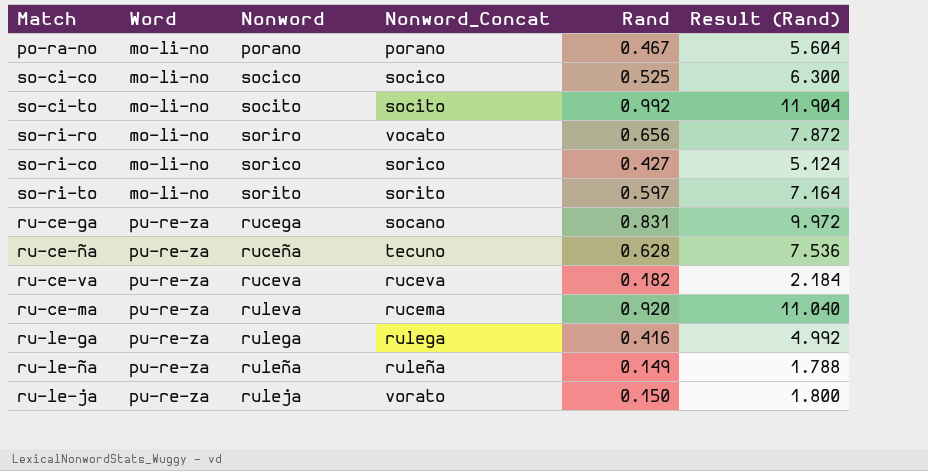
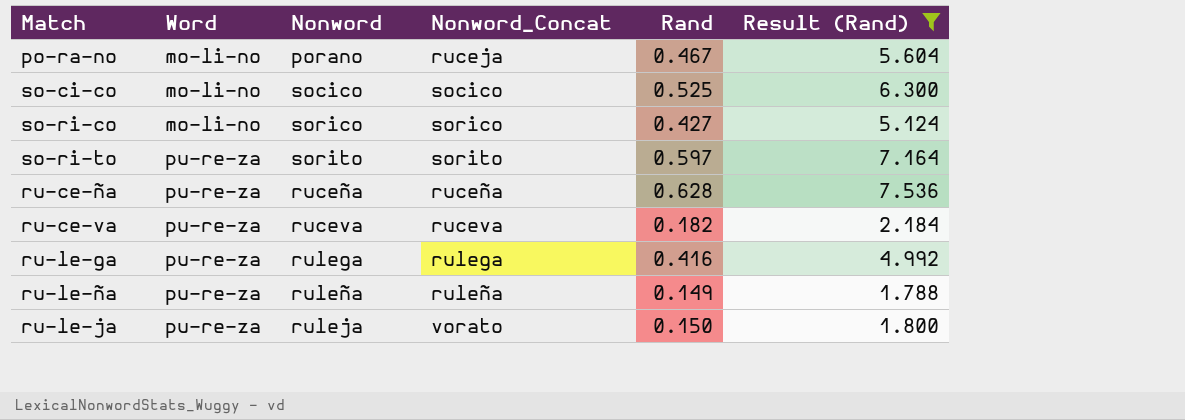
filter: none -> Result (Rand) <= 7.536
po-ra-no | Nonword_Concat: porano -> ruceja
so-ri-to | Word: mo-li-no -> pu-re-za
ru-ce-ña | Nonword_Concat: tecuno -> ruceña

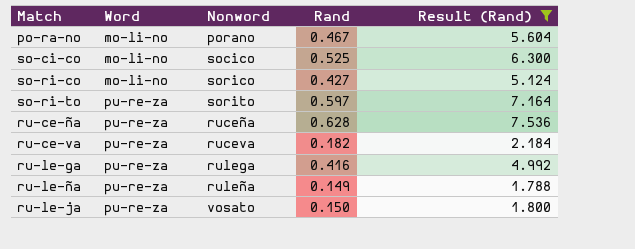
column Nonword_Concat | position: 4 -> none
ru-le-ja | Nonword: ruleja -> vosato

